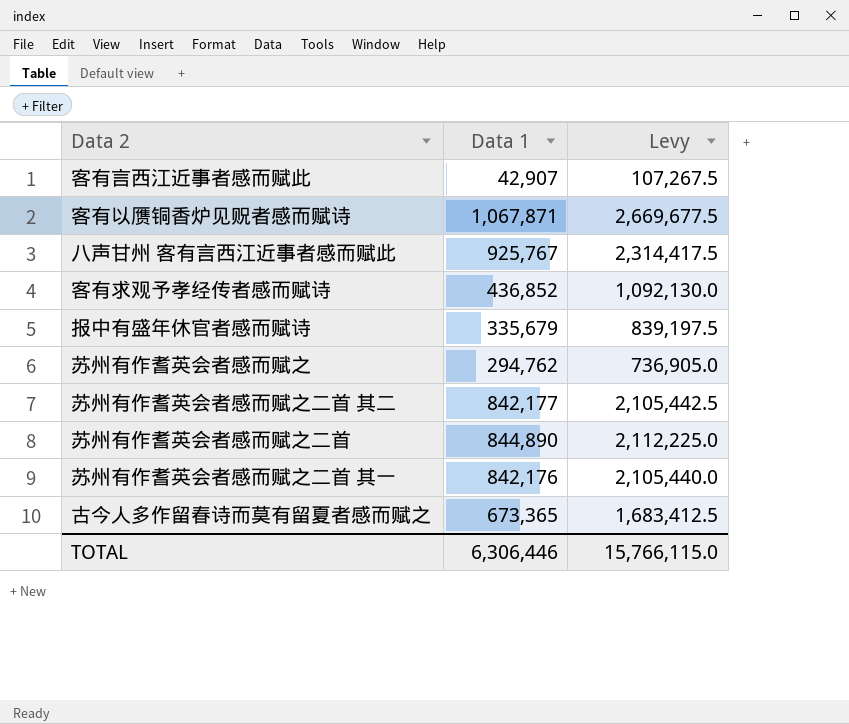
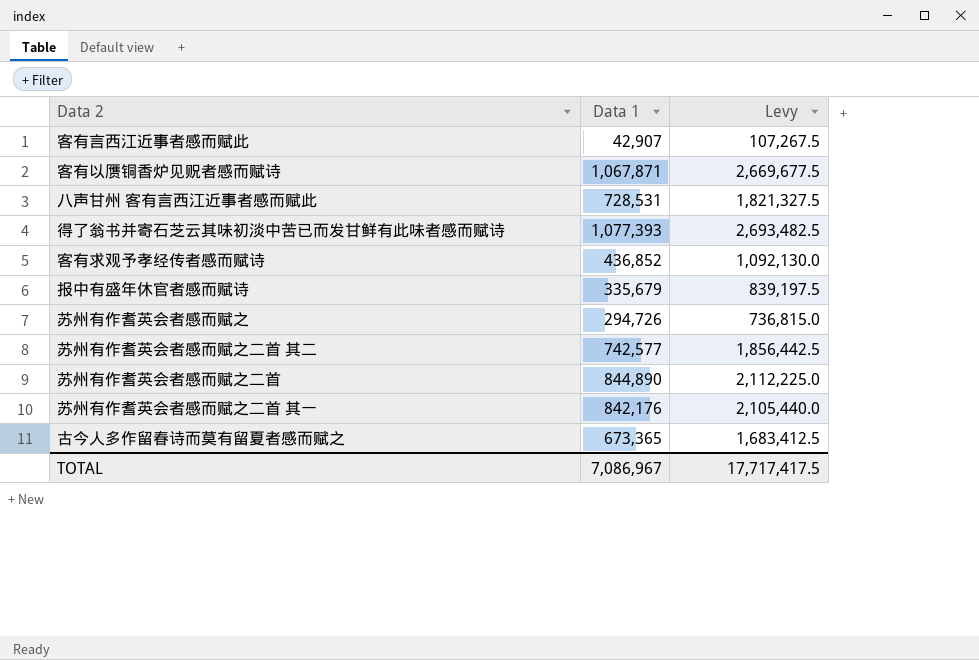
八声甘州 客有言西江近事者感而赋此 | Data 1: 925,767 -> 728,531
八声甘州 客有言西江近事者感而赋此 | Levy: 2,314,417.5 -> 1,821,327.5
row 得了翁书并寄石芝云其味初淡中苦已而发甘鲜有此味者感而赋诗: none -> 1,077,393 | 2,693,482.5
苏州有作耆英会者感而赋之 | Data 1: 294,762 -> 294,726
苏州有作耆英会者感而赋之 | Levy: 736,905.0 -> 736,815.0
苏州有作耆英会者感而赋之二首 其二 | Data 1: 842,177 -> 742,577
苏州有作耆英会者感而赋之二首 其二 | Levy: 2,105,442.5 -> 1,856,442.5
TOTAL | Data 1: 6,306,446 -> 7,086,967
TOTAL | Levy: 15,766,115.0 -> 17,717,417.5

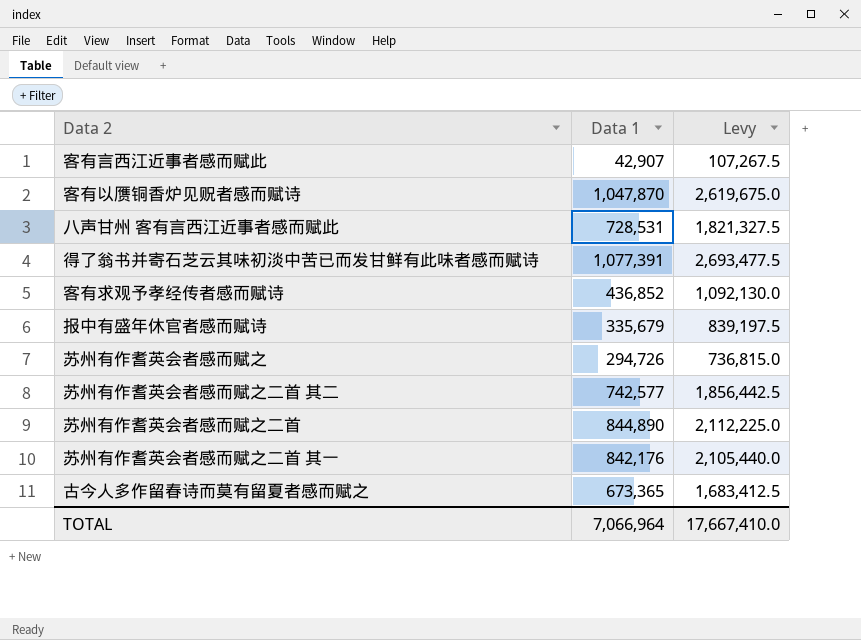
客有以赝铜香炉见贶者感而赋诗 | Data 1: 1,067,871 -> 1,047,870
客有以赝铜香炉见贶者感而赋诗 | Levy: 2,669,677.5 -> 2,619,675.0
得了翁书并寄石芝云其味初淡中苦已而发甘鲜有此味者感而赋诗 | Data 1: 1,077,393 -> 1,077,391
得了翁书并寄石芝云其味初淡中苦已而发甘鲜有此味者感而赋诗 | Levy: 2,693,482.5 -> 2,693,477.5
TOTAL | Data 1: 7,086,967 -> 7,066,964
TOTAL | Levy: 17,717,417.5 -> 17,667,410.0

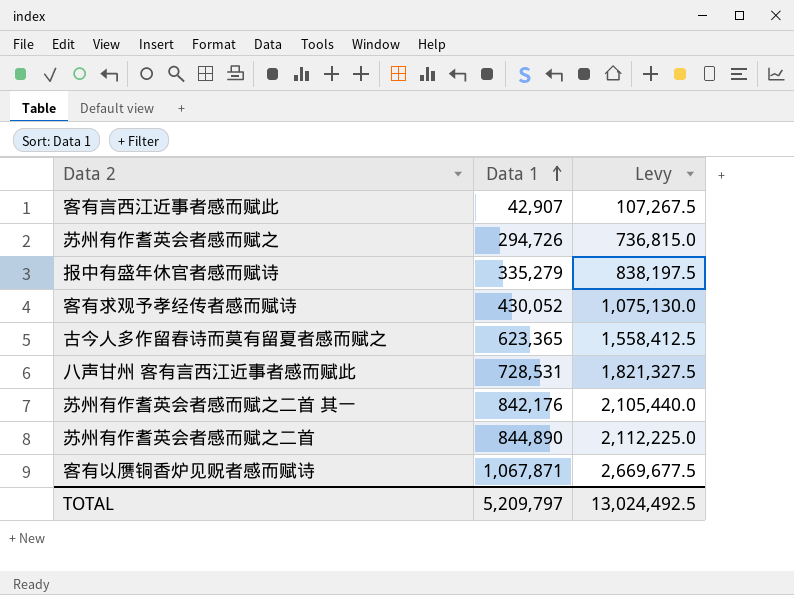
row order: none -> Data 1 ascending
row 得了翁书并寄石芝云其味初淡中苦已而发甘鲜有此味者感而赋诗: 1,077,391 | 2,693,477.5 -> none
row 苏州有作耆英会者感而赋之二首 其二: 742,577 | 1,856,442.5 -> none
报中有盛年休官者感而赋诗 | Data 1: 335,679 -> 335,279
报中有盛年休官者感而赋诗 | Levy: 839,197.5 -> 838,197.5
客有求观予孝经传者感而赋诗 | Data 1: 436,852 -> 430,052
客有求观予孝经传者感而赋诗 | Levy: 1,092,130.0 -> 1,075,130.0
古今人多作留春诗而莫有留夏者感而赋之 | Data 1: 673,365 -> 623,365
古今人多作留春诗而莫有留夏者感而赋之 | Levy: 1,683,412.5 -> 1,558,412.5
客有以赝铜香炉见贶者感而赋诗 | Data 1: 1,047,870 -> 1,067,871
客有以赝铜香炉见贶者感而赋诗 | Levy: 2,619,675.0 -> 2,669,677.5
TOTAL | Data 1: 7,066,964 -> 5,209,797
TOTAL | Levy: 17,667,410.0 -> 13,024,492.5

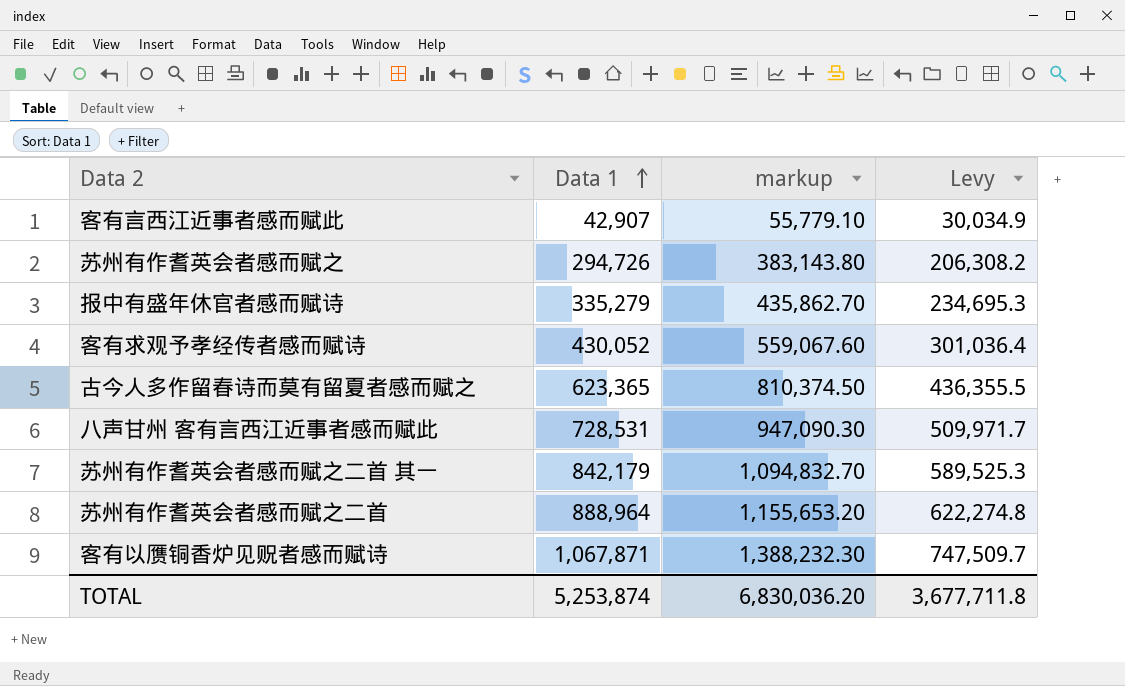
column markup | formula: none -> [Data 1] * 1.3
column Levy | formula: [Data 1] * 2.5 -> [Data 1] * 0.7
苏州有作耆英会者感而赋之二首 其一 | Data 1: 842,176 -> 842,179
苏州有作耆英会者感而赋之二首 | Data 1: 844,890 -> 888,964
TOTAL | Data 1: 5,209,797 -> 5,253,874
TOTAL | Levy: 13,024,492.5 -> 3,677,711.8

